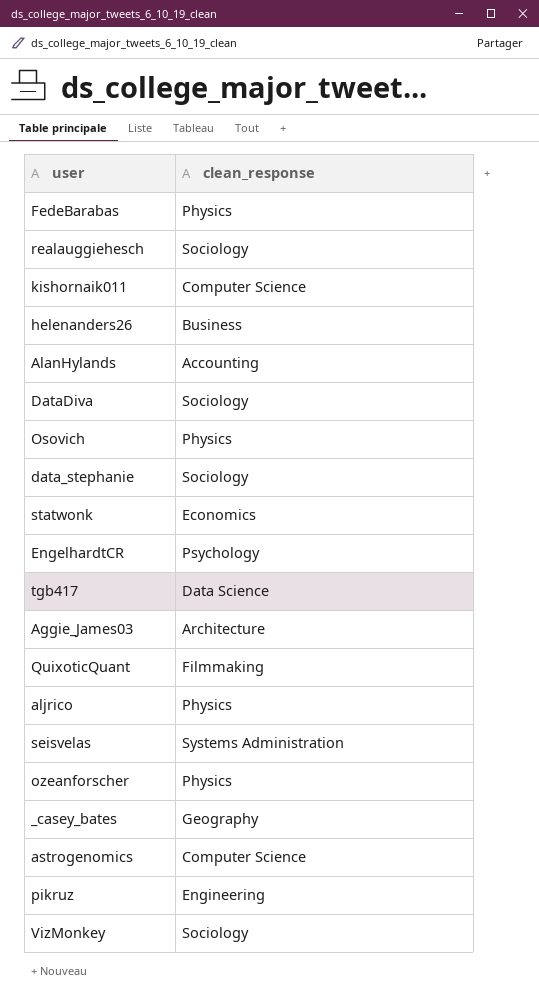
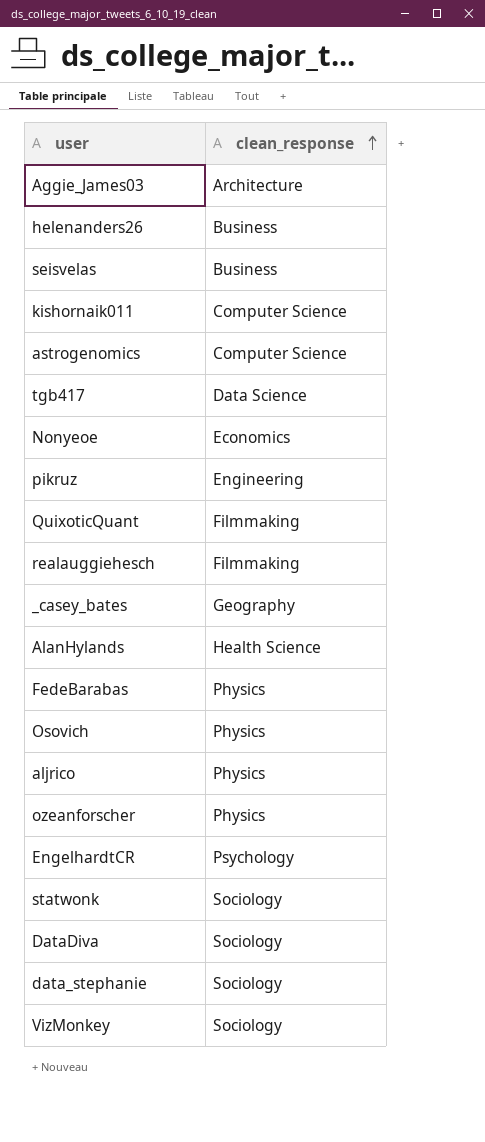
row order: none -> clean_response ascending
seisvelas | clean_response: Systems Administration -> Business
row Nonyeoe: none -> Economics
realauggiehesch | clean_response: Sociology -> Filmmaking
AlanHylands | clean_response: Accounting -> Health Science
statwonk | clean_response: Economics -> Sociology

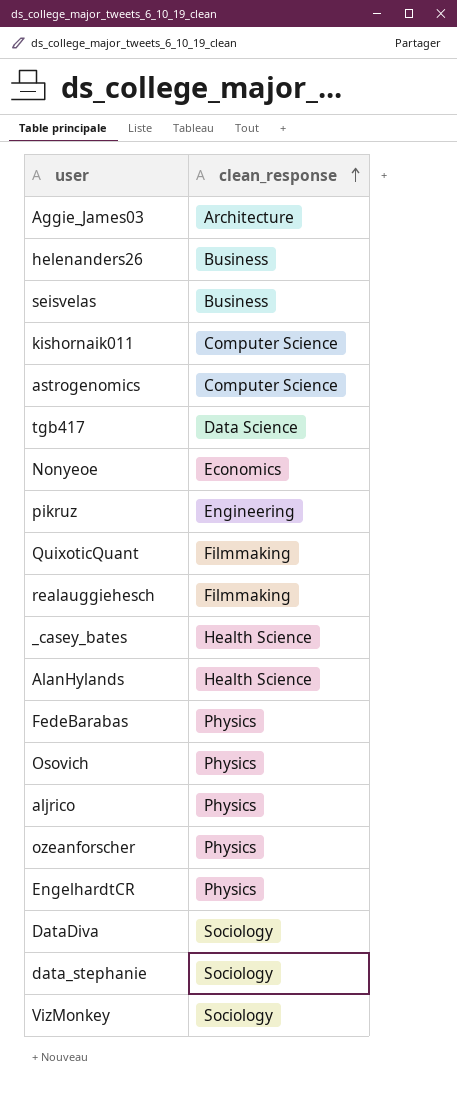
row statwonk: Sociology -> none
_casey_bates | clean_response: Geography -> Health Science
EngelhardtCR | clean_response: Psychology -> Physics

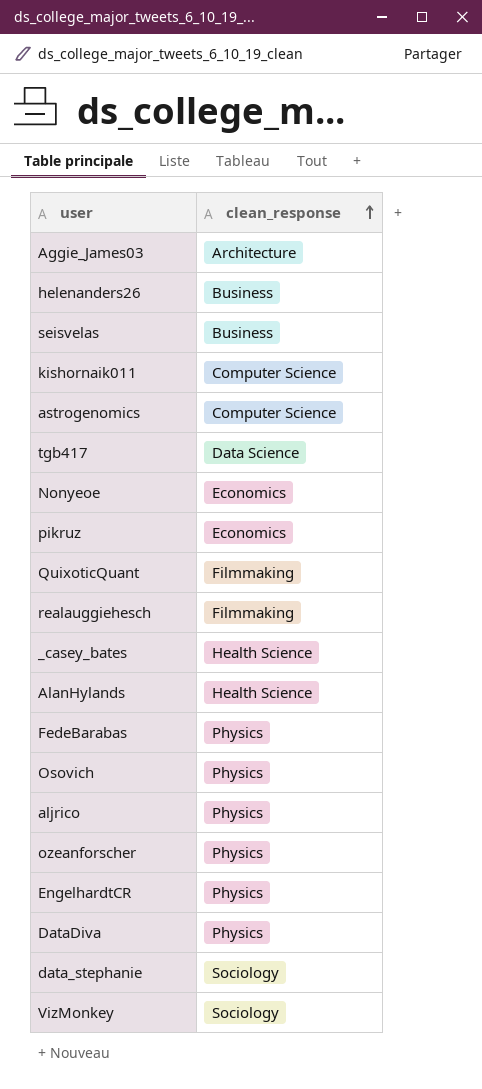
pikruz | clean_response: Engineering -> Economics
DataDiva | clean_response: Sociology -> Physics

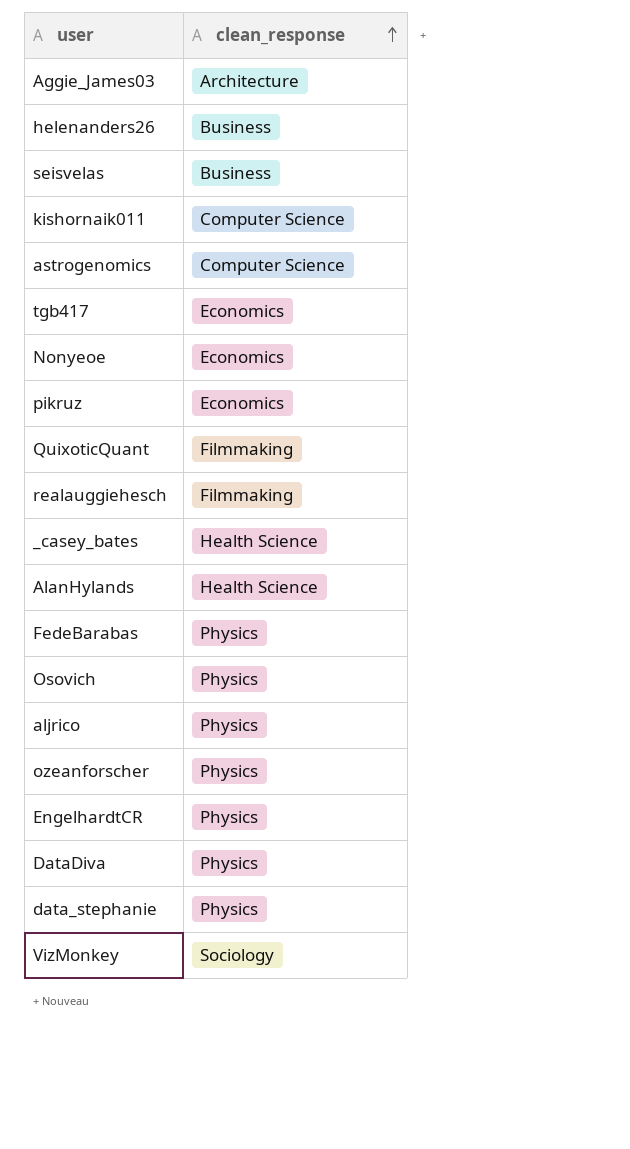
tgb417 | clean_response: Data Science -> Economics
data_stephanie | clean_response: Sociology -> Physics

